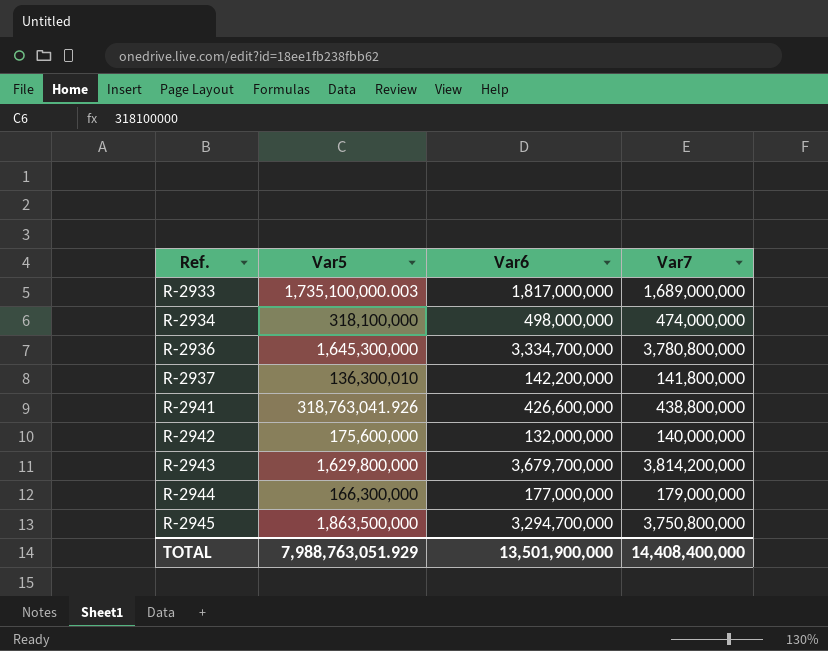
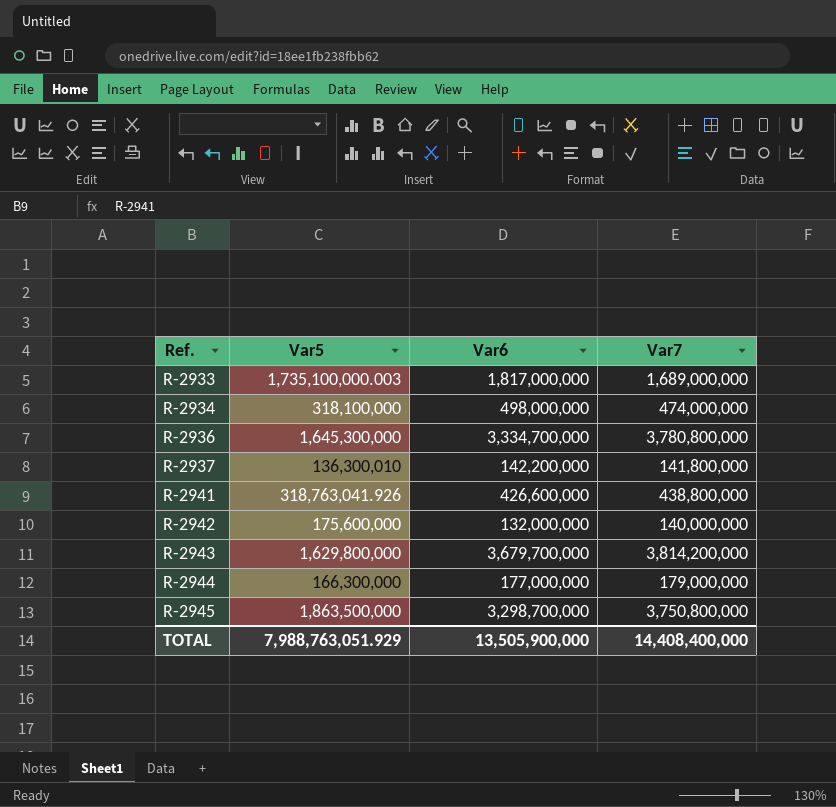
R-2945 | Var6: 3,294,700,000 -> 3,298,700,000
TOTAL | Var6: 13,501,900,000 -> 13,505,900,000

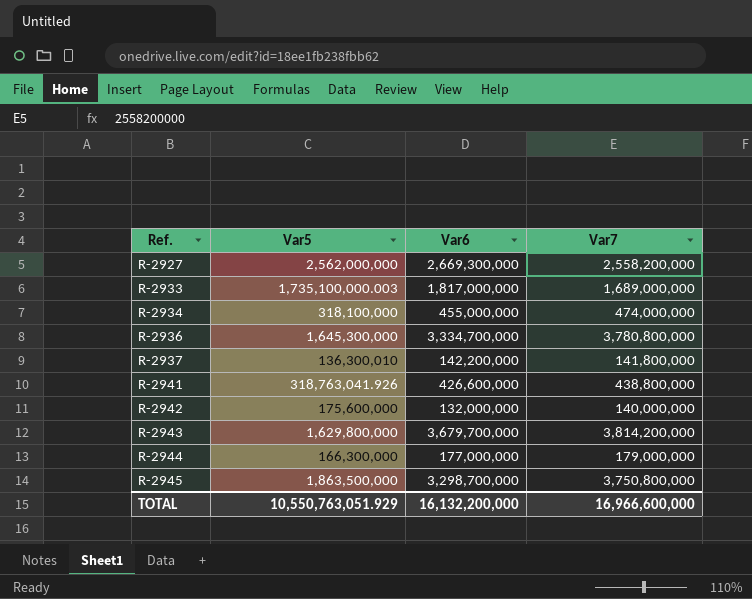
row R-2927: none -> 2,562,000,000 | 2,669,300,000 | 2,558,200,000
R-2934 | Var6: 498,000,000 -> 455,000,000
TOTAL | Var5: 7,988,763,051.929 -> 10,550,763,051.929
TOTAL | Var6: 13,505,900,000 -> 16,132,200,000
TOTAL | Var7: 14,408,400,000 -> 16,966,600,000

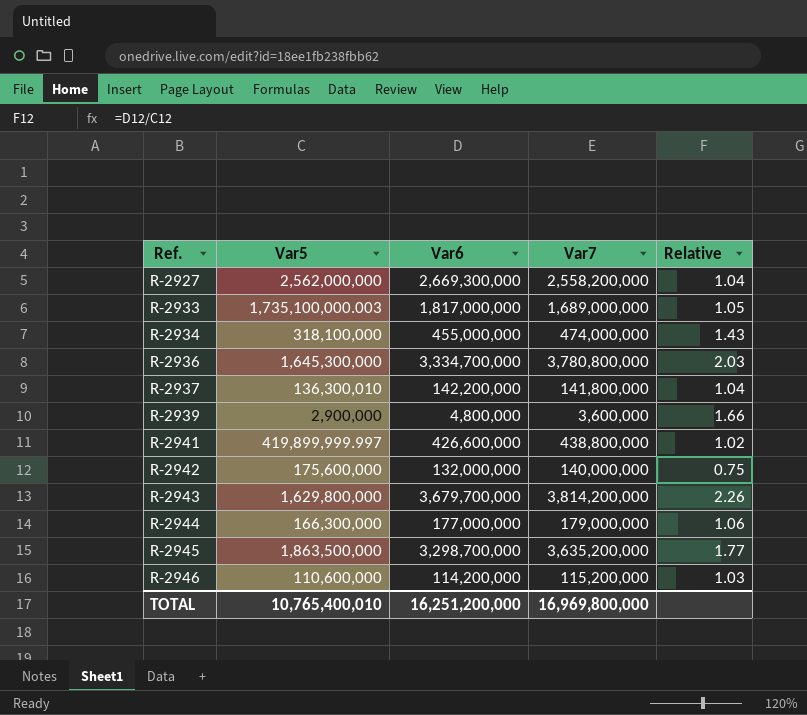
column Relative | formula: none -> [Var6] / [Var5]
row R-2939: none -> 2,900,000 | 4,800,000 | 3,600,000 | 1.66
R-2941 | Var5: 318,763,041.926 -> 419,899,999.997
R-2945 | Var7: 3,750,800,000 -> 3,635,200,000
row R-2946: none -> 110,600,000 | 114,200,000 | 115,200,000 | 1.03
TOTAL | Var5: 10,550,763,051.929 -> 10,765,400,010
TOTAL | Var6: 16,132,200,000 -> 16,251,200,000
TOTAL | Var7: 16,966,600,000 -> 16,969,800,000

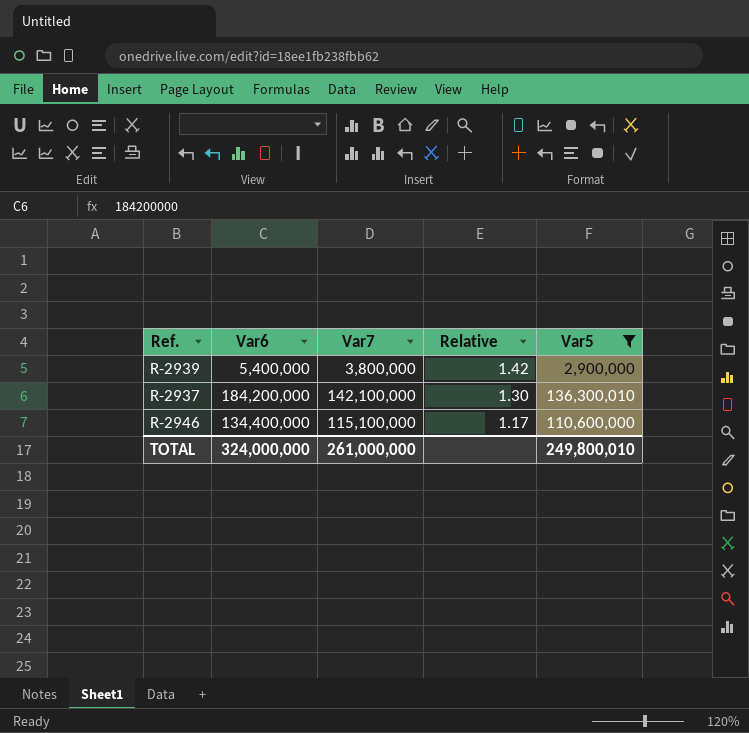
filter: none -> Var5 <= 136,300,010
row order: Ref. ascending -> Relative descending
column Relative | formula: [Var6] / [Var5] -> [Var6] / [Var7]
column Var5 | position: 2 -> 5
R-2939 | Var6: 4,800,000 -> 5,400,000
R-2939 | Var7: 3,600,000 -> 3,800,000
R-2937 | Var6: 142,200,000 -> 184,200,000
R-2937 | Var7: 141,800,000 -> 142,100,000
R-2946 | Var6: 114,200,000 -> 134,400,000
R-2946 | Var7: 115,200,000 -> 115,100,000
TOTAL | Var6: 16,251,200,000 -> 324,000,000
TOTAL | Var7: 16,969,800,000 -> 261,000,000
TOTAL | Var5: 10,765,400,010 -> 249,800,010

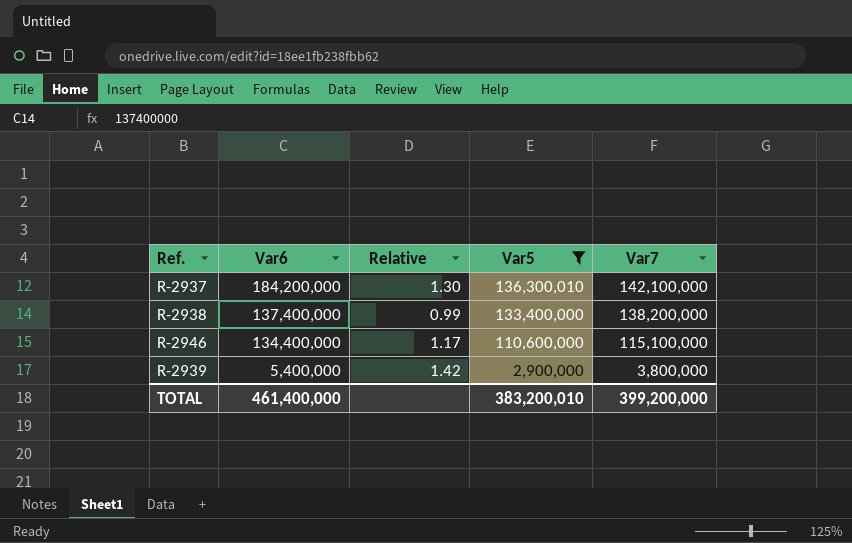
row order: Relative descending -> Var6 descending
column Var7 | position: 3 -> 5
row R-2938: none -> 137,400,000 | 0.99 | 133,400,000 | 138,200,000
TOTAL | Var6: 324,000,000 -> 461,400,000
TOTAL | Var5: 249,800,010 -> 383,200,010
TOTAL | Var7: 261,000,000 -> 399,200,000

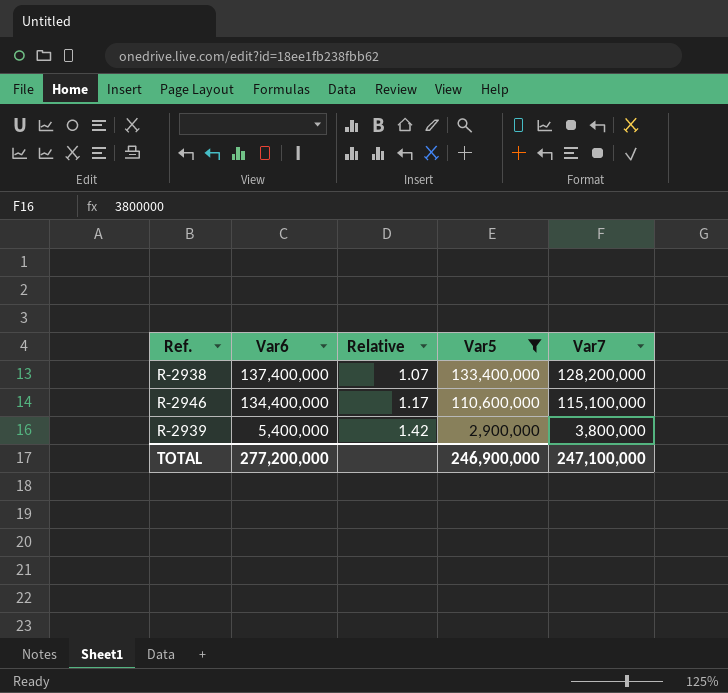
row R-2937: 184,200,000 | 1.30 | 136,300,010 | 142,100,000 -> none
R-2938 | Relative: 0.99 -> 1.07
R-2938 | Var7: 138,200,000 -> 128,200,000
TOTAL | Var6: 461,400,000 -> 277,200,000
TOTAL | Var5: 383,200,010 -> 246,900,000
TOTAL | Var7: 399,200,000 -> 247,100,000

